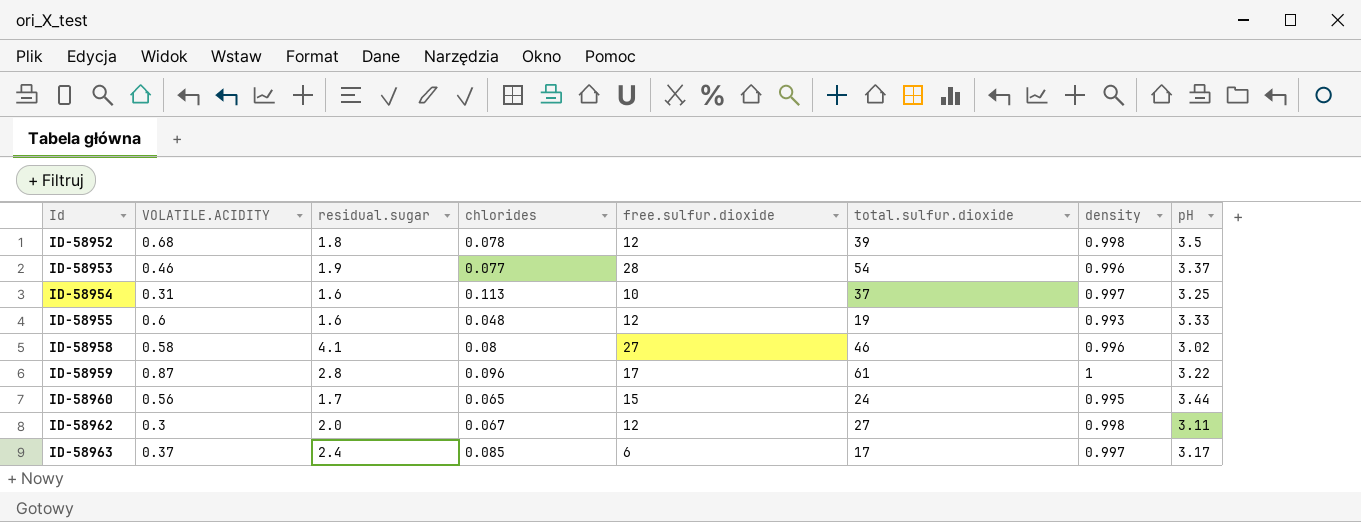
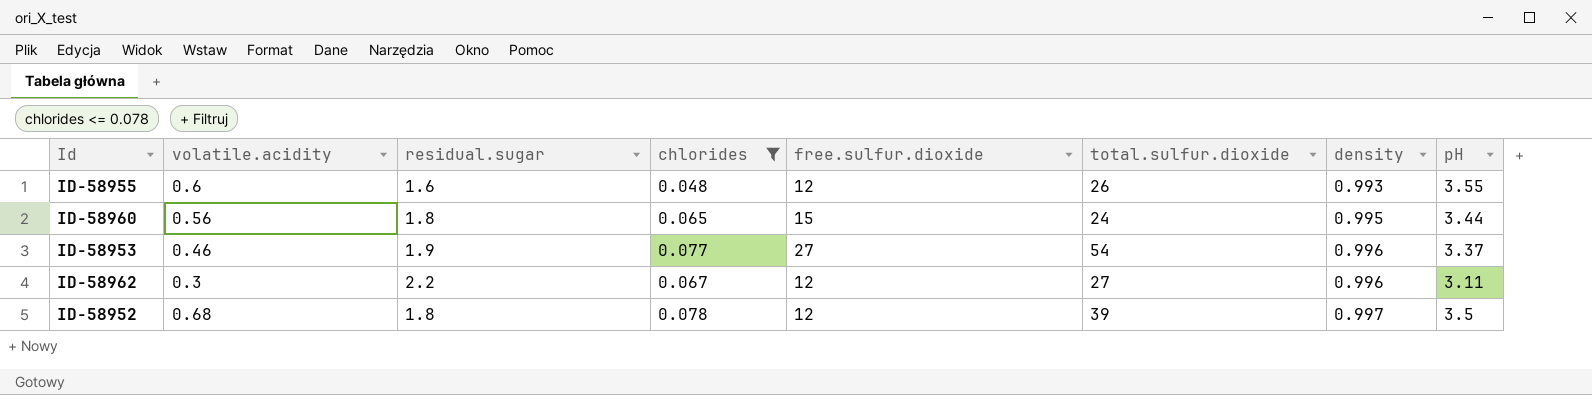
filter: none -> chlorides <= 0.078
row order: Id ascending -> density ascending
column name: VOLATILE.ACIDITY -> volatile.acidity
ID-58955 | total.sulfur.dioxide: 19 -> 26
ID-58955 | pH: 3.33 -> 3.55
ID-58960 | residual.sugar: 1.7 -> 1.8
ID-58953 | free.sulfur.dioxide: 28 -> 27
ID-58962 | residual.sugar: 2.0 -> 2.2
ID-58962 | density: 0.998 -> 0.996
ID-58952 | density: 0.998 -> 0.997

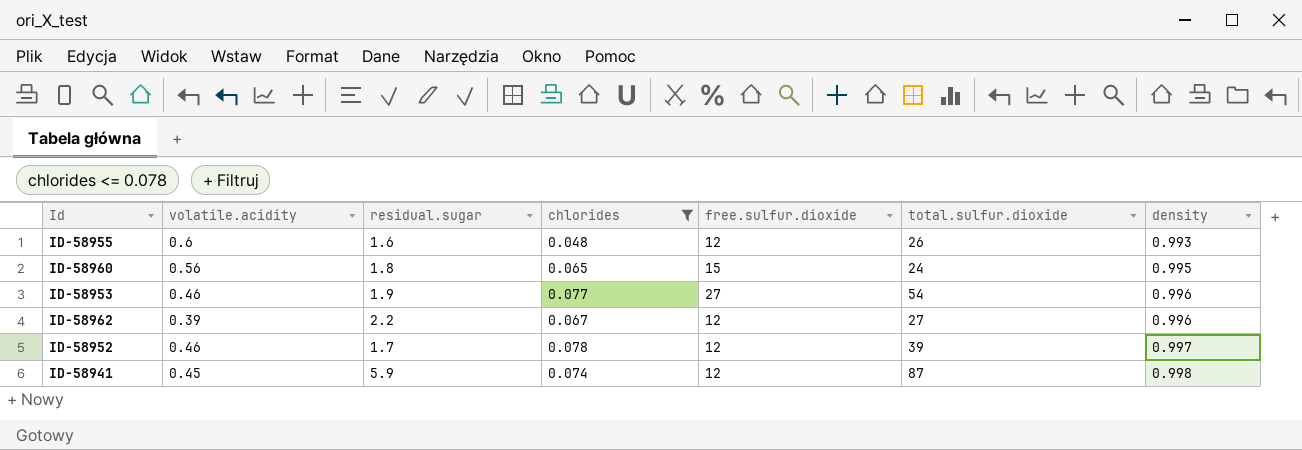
column pH | position: 8 -> none
ID-58962 | volatile.acidity: 0.3 -> 0.39
ID-58952 | volatile.acidity: 0.68 -> 0.46
ID-58952 | residual.sugar: 1.8 -> 1.7
row ID-58941: none -> 0.45 | 5.9 | 0.074 | 12 | 87 | 0.998

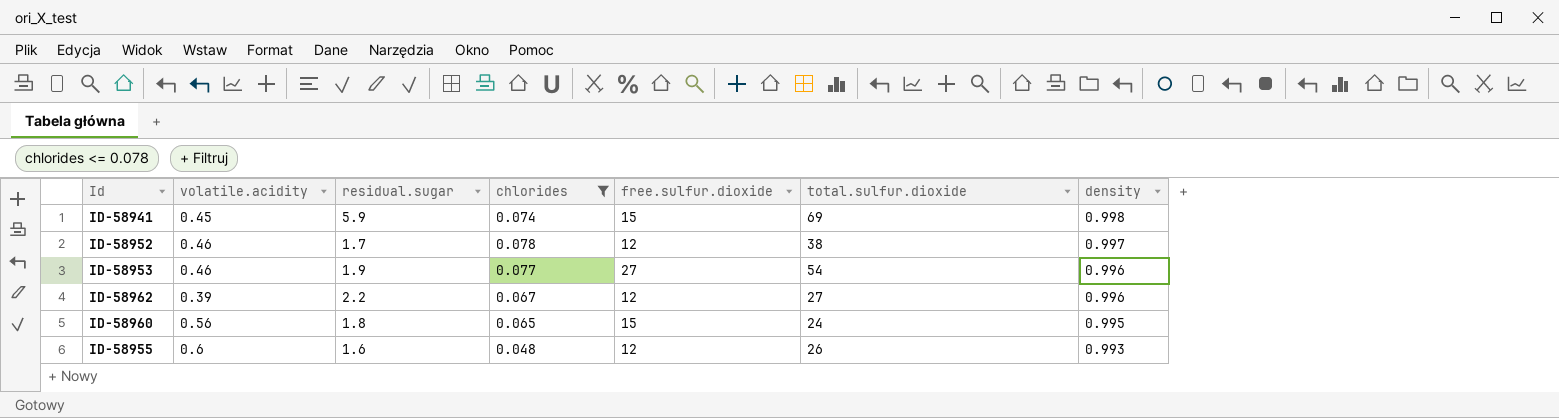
row order: density ascending -> density descending
ID-58941 | free.sulfur.dioxide: 12 -> 15
ID-58941 | total.sulfur.dioxide: 87 -> 69
ID-58952 | total.sulfur.dioxide: 39 -> 38

